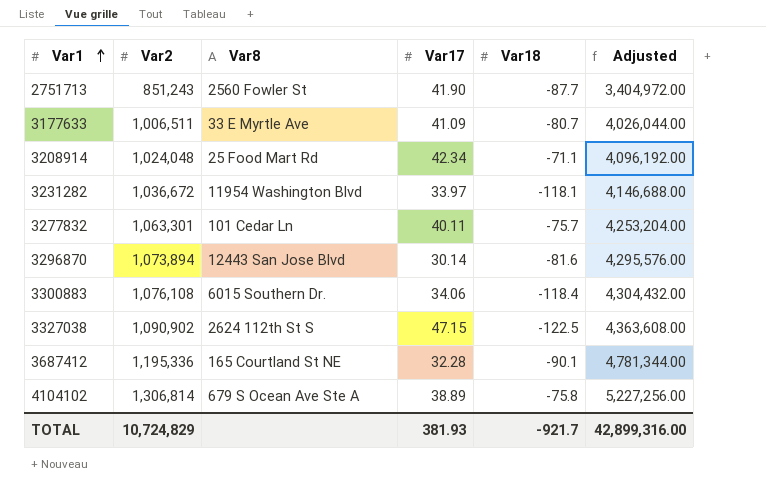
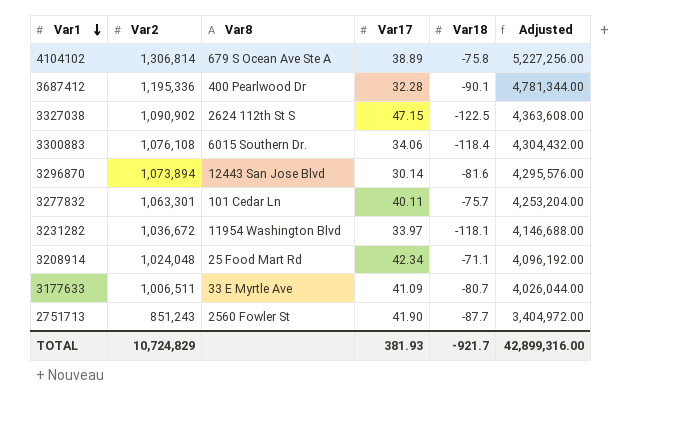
row order: Var1 ascending -> Var1 descending
3687412 | Var8: 165 Courtland St NE -> 400 Pearlwood Dr

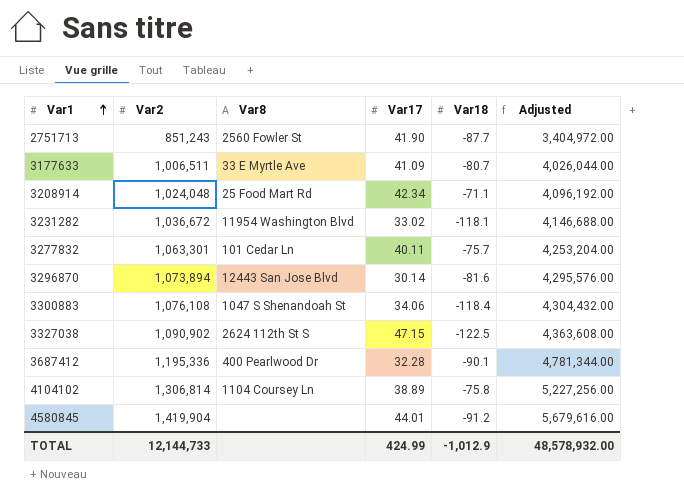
row order: Var1 descending -> Var1 ascending
3231282 | Var17: 33.97 -> 33.02
3300883 | Var8: 6015 Southern Dr. -> 1047 S Shenandoah St
4104102 | Var8: 679 S Ocean Ave Ste A -> 1104 Coursey Ln
row 4580845: none -> 1,419,904 | none | 44.01 | -91.2 | 5,679,616.00
TOTAL | Var2: 10,724,829 -> 12,144,733
TOTAL | Var17: 381.93 -> 424.99
TOTAL | Var18: -921.7 -> -1,012.9
TOTAL | Adjusted: 42,899,316.00 -> 48,578,932.00

